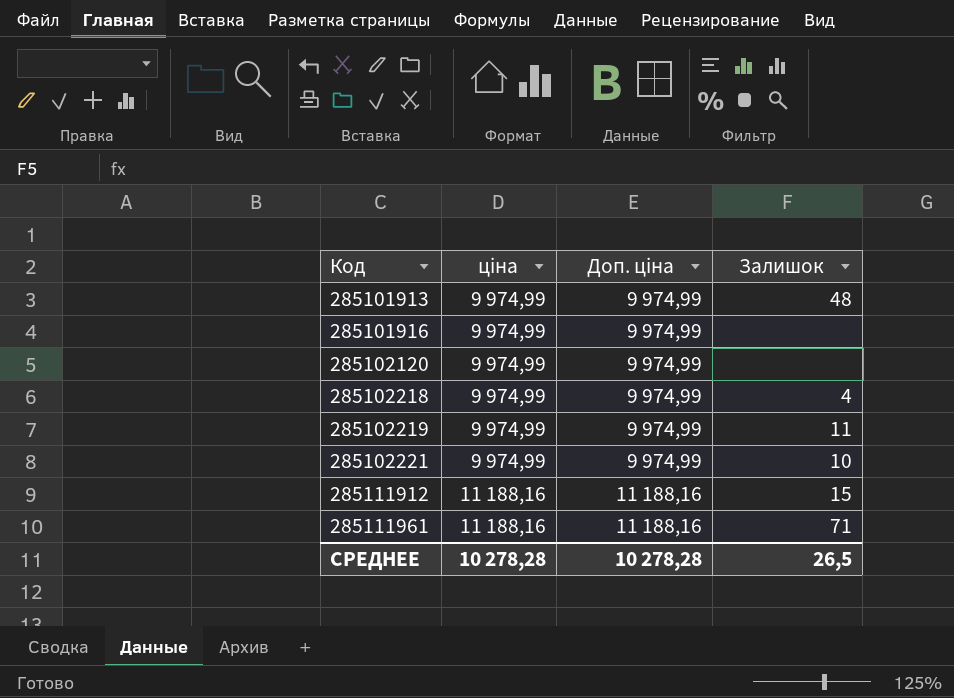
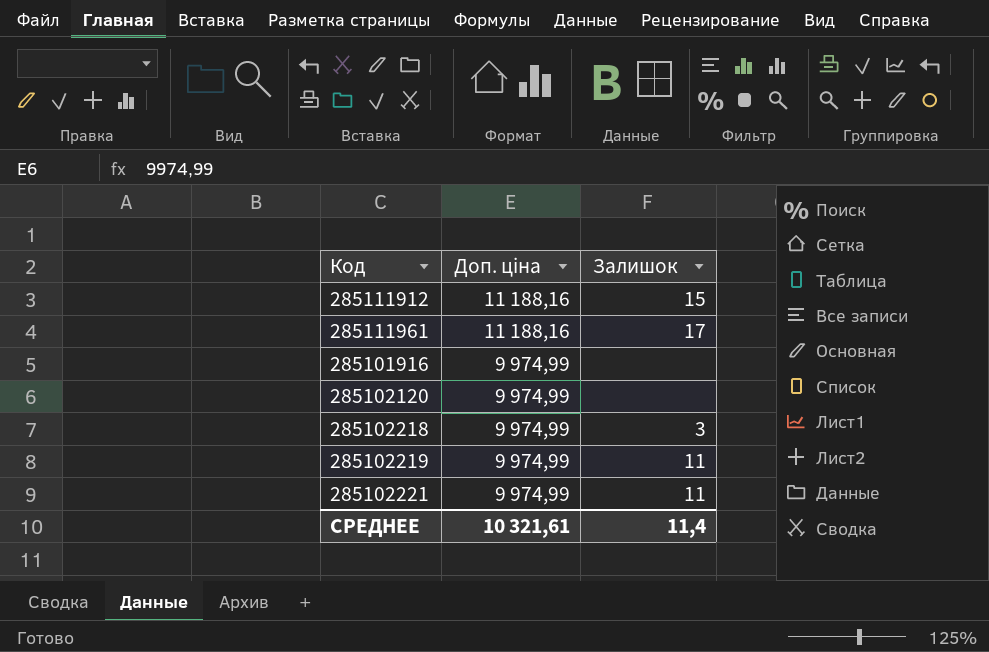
row order: Код ascending -> Доп. ціна descending
column ціна | position: 2 -> none
row 285101913: 9 974,99 | 9 974,99 | 48 -> none
285111961 | Залишок: 71 -> 17
285102218 | Залишок: 4 -> 3
285102221 | Залишок: 10 -> 11
СРЕДНЕЕ | Доп. ціна: 10 278,28 -> 10 321,61
СРЕДНЕЕ | Залишок: 26,5 -> 11,4

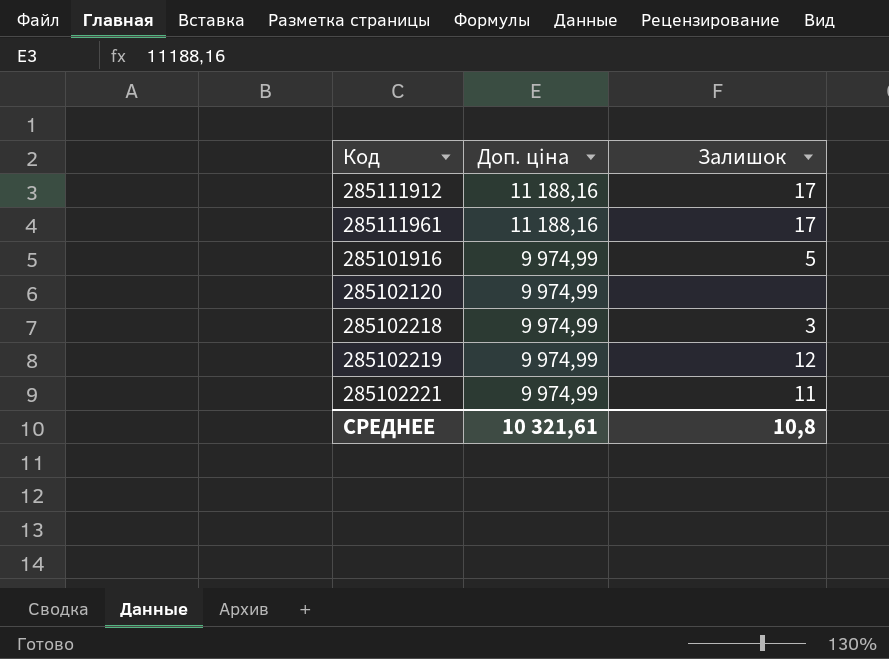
285111912 | Залишок: 15 -> 17
285101916 | Залишок: none -> 5
285102219 | Залишок: 11 -> 12
СРЕДНЕЕ | Залишок: 11,4 -> 10,8

